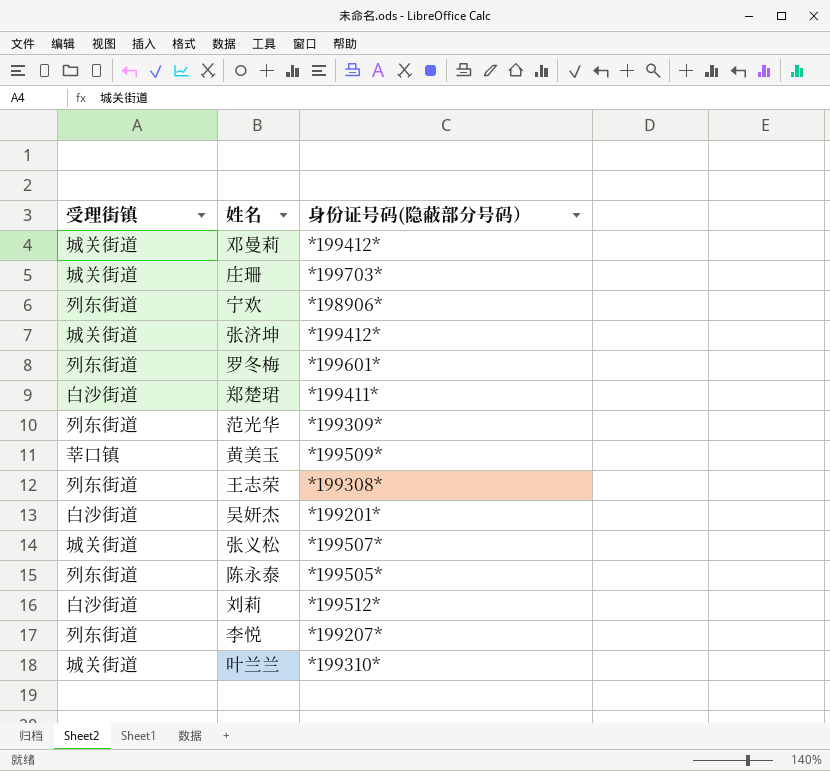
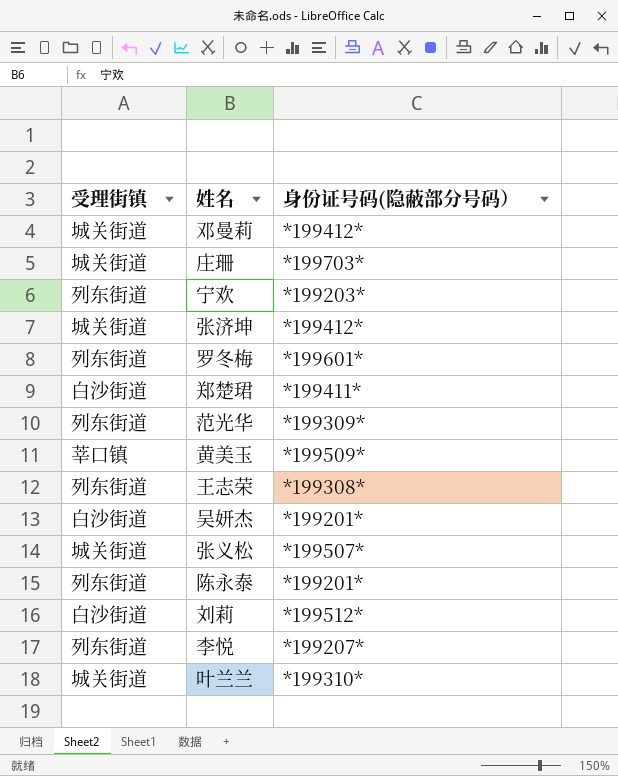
宁欢 | 身份证号码(隐蔽部分号码）: *198906* -> *199203*
陈永泰 | 身份证号码(隐蔽部分号码）: *199505* -> *199201*

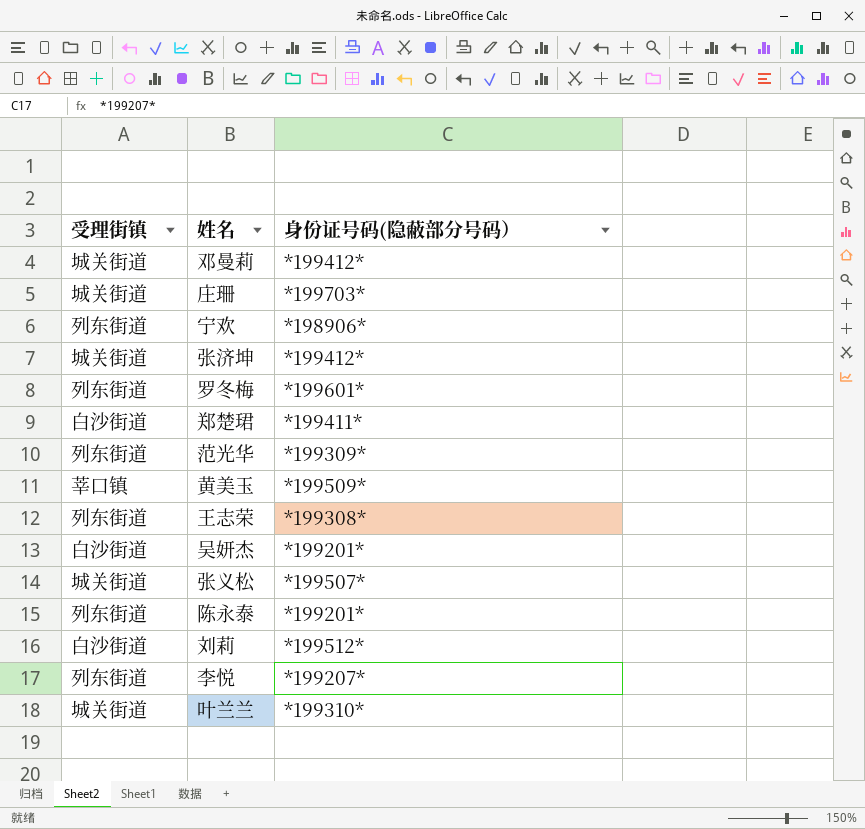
宁欢 | 身份证号码(隐蔽部分号码）: *199203* -> *198906*

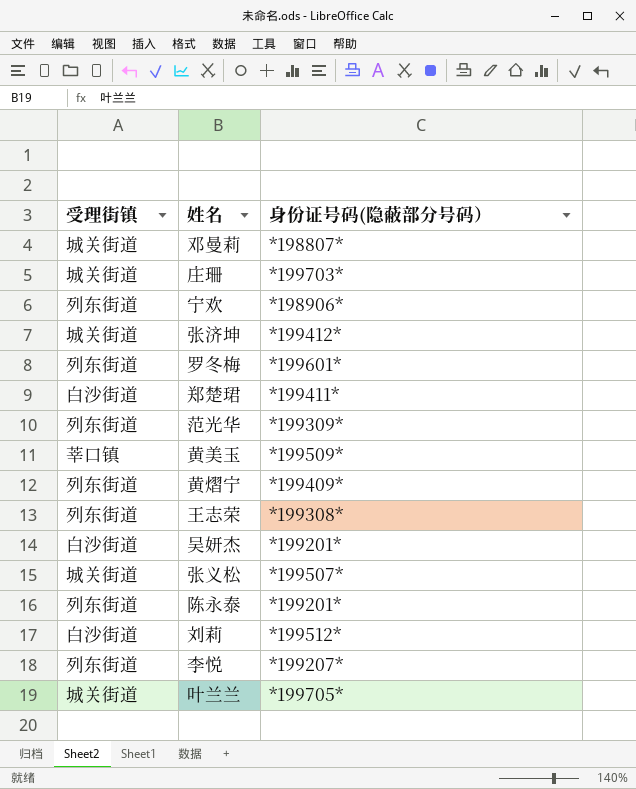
邓曼莉 | 身份证号码(隐蔽部分号码）: *199412* -> *198807*
row 黄熠宁: none -> 列东街道 | *199409*
叶兰兰 | 身份证号码(隐蔽部分号码）: *199310* -> *199705*

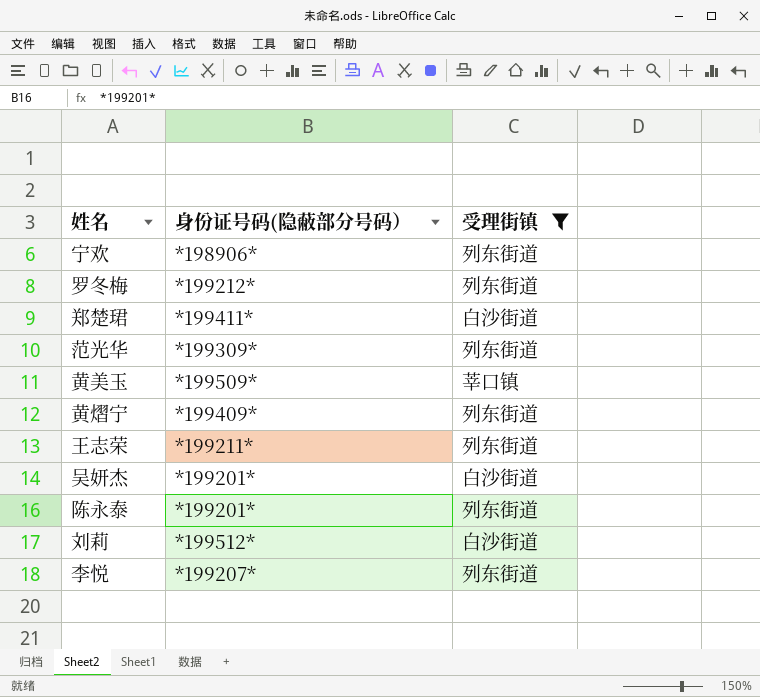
filter: none -> 受理街镇 != 城关街道
column 受理街镇 | position: 1 -> 3
罗冬梅 | 身份证号码(隐蔽部分号码）: *199601* -> *199212*
王志荣 | 身份证号码(隐蔽部分号码）: *199308* -> *199211*

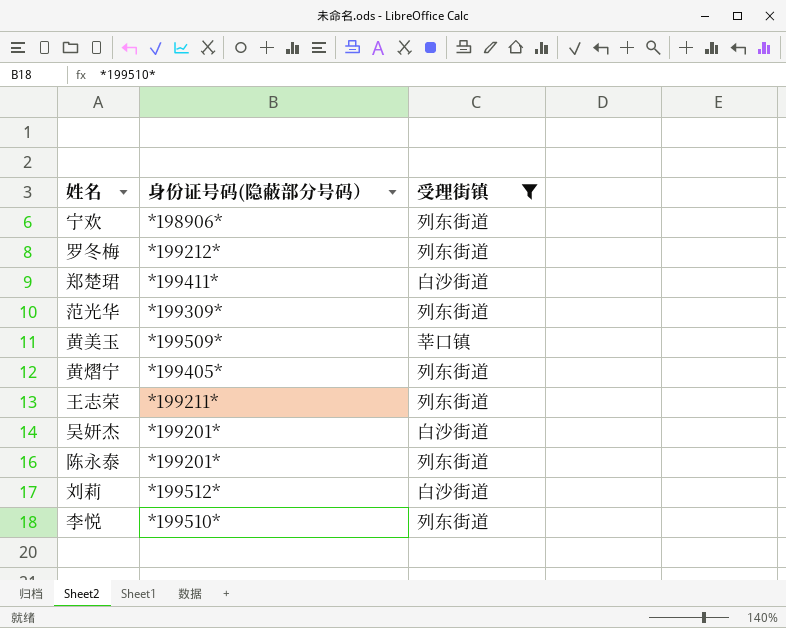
黄熠宁 | 身份证号码(隐蔽部分号码）: *199409* -> *199405*
李悦 | 身份证号码(隐蔽部分号码）: *199207* -> *199510*

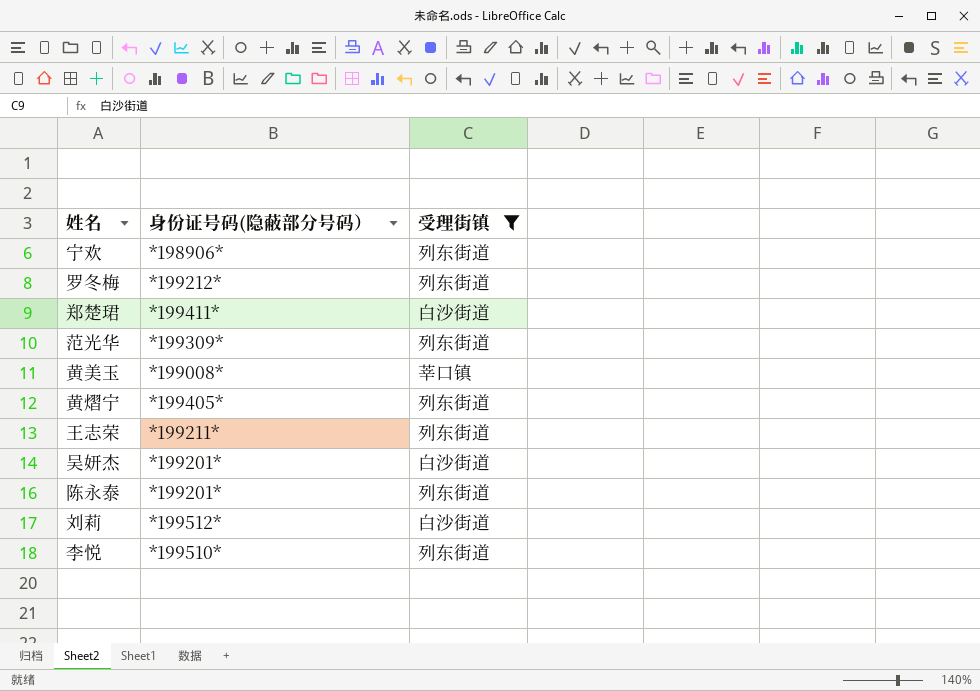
黄美玉 | 身份证号码(隐蔽部分号码）: *199509* -> *199008*

